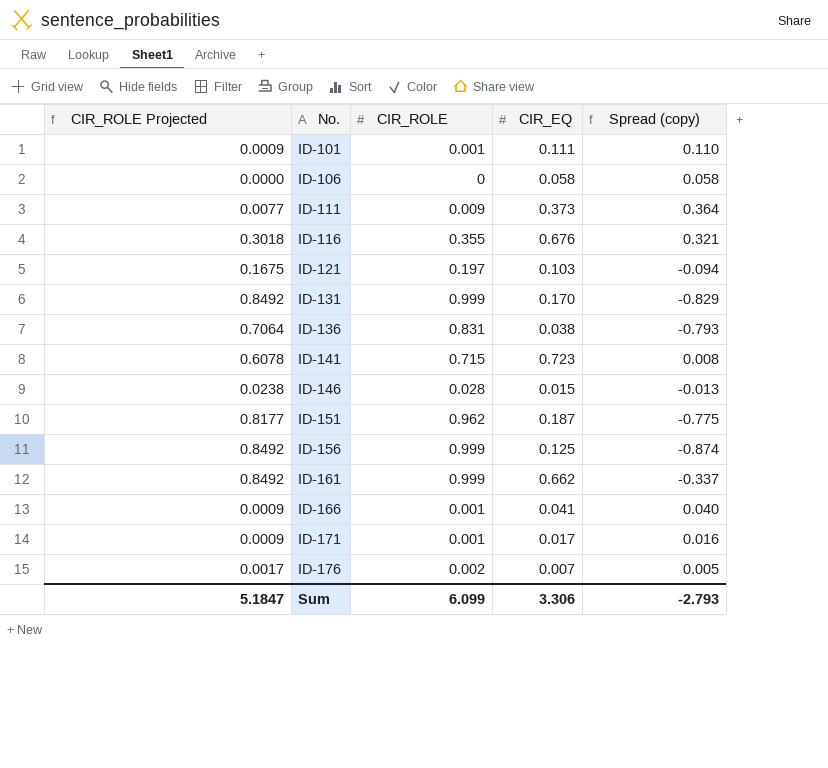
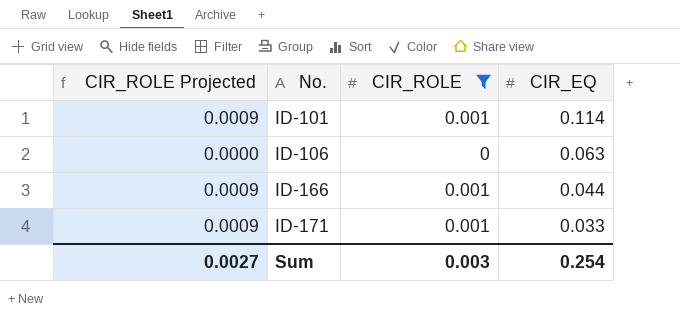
filter: none -> CIR_ROLE <= 0.001
column Spread (copy) | formula: [CIR_EQ] - [CIR_ROLE] -> none
ID-101 | CIR_EQ: 0.111 -> 0.114
ID-106 | CIR_EQ: 0.058 -> 0.063
ID-166 | CIR_EQ: 0.041 -> 0.044
ID-171 | CIR_EQ: 0.017 -> 0.033
Sum | CIR_ROLE Projected: 5.1847 -> 0.0027
Sum | CIR_ROLE: 6.099 -> 0.003
Sum | CIR_EQ: 3.306 -> 0.254

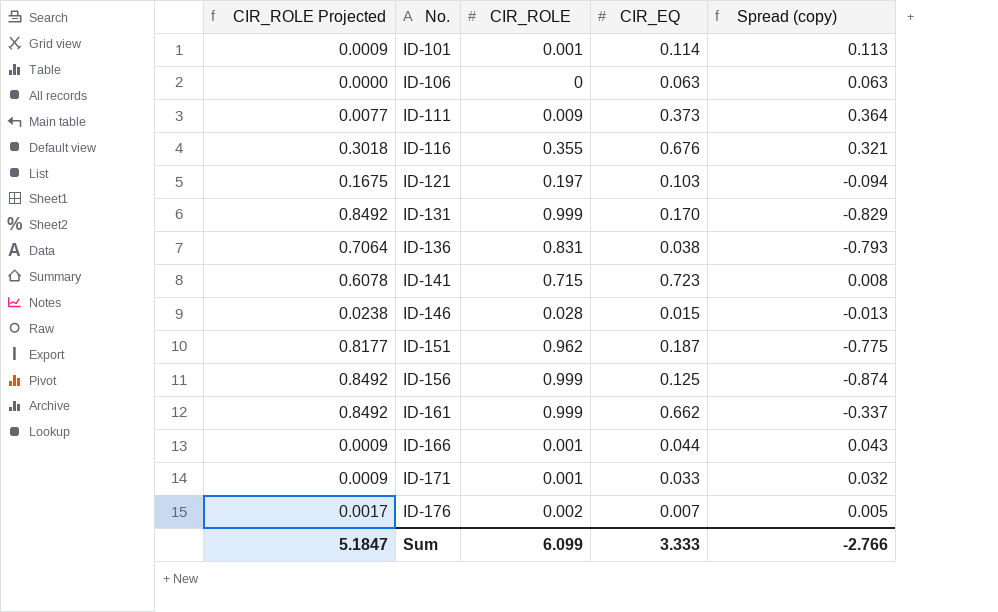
filter: CIR_ROLE <= 0.001 -> none
column Spread (copy) | formula: none -> [CIR_EQ] - [CIR_ROLE]
Sum | CIR_ROLE Projected: 0.0027 -> 5.1847
Sum | CIR_ROLE: 0.003 -> 6.099
Sum | CIR_EQ: 0.254 -> 3.333

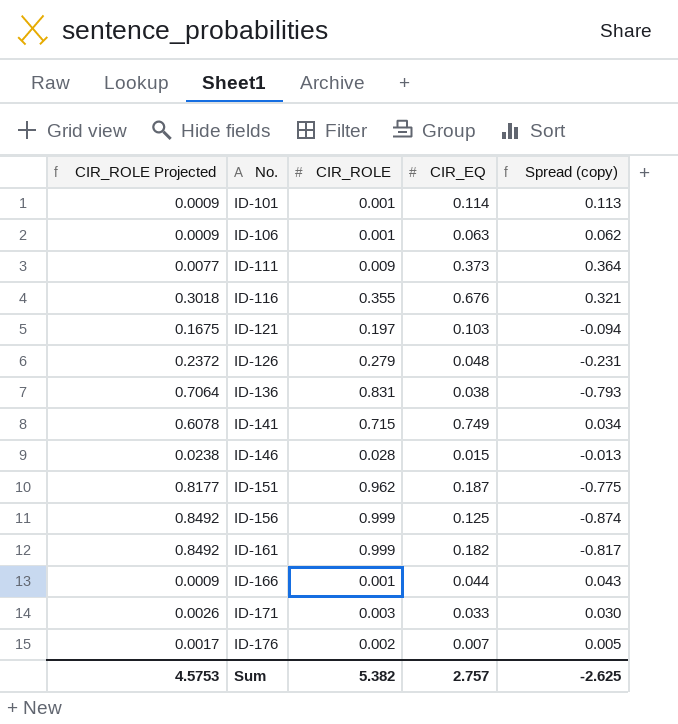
row ID-131: 0.8492 | 0.999 | 0.170 | -0.829 -> none
ID-106 | CIR_ROLE Projected: 0.0000 -> 0.0009
ID-106 | CIR_ROLE: 0 -> 0.001
ID-106 | Spread (copy): 0.063 -> 0.062
row ID-126: none -> 0.2372 | 0.279 | 0.048 | -0.231
ID-141 | CIR_EQ: 0.723 -> 0.749
ID-141 | Spread (copy): 0.008 -> 0.034
ID-161 | CIR_EQ: 0.662 -> 0.182
ID-161 | Spread (copy): -0.337 -> -0.817
ID-171 | CIR_ROLE Projected: 0.0009 -> 0.0026
ID-171 | CIR_ROLE: 0.001 -> 0.003
ID-171 | Spread (copy): 0.032 -> 0.030
Sum | CIR_ROLE Projected: 5.1847 -> 4.5753
Sum | CIR_ROLE: 6.099 -> 5.382
Sum | CIR_EQ: 3.333 -> 2.757
Sum | Spread (copy): -2.766 -> -2.625

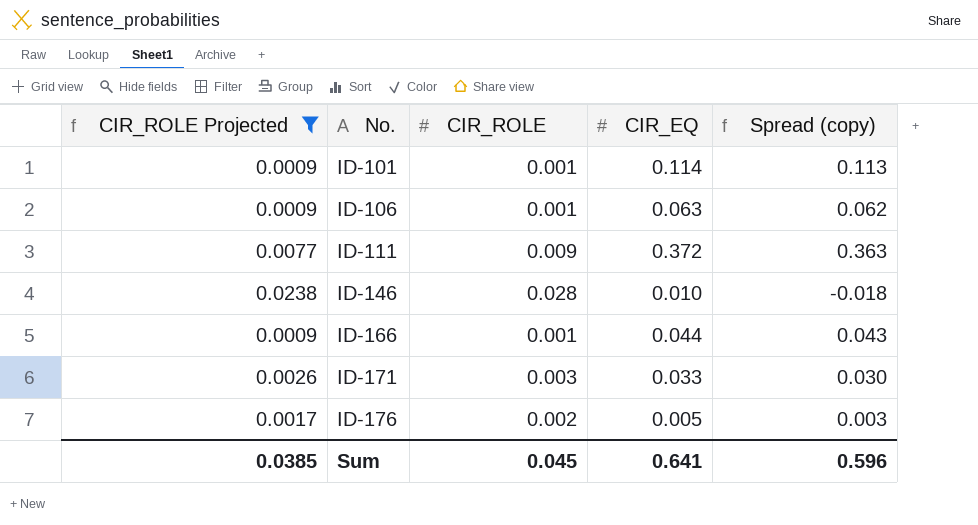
filter: none -> CIR_ROLE Projected <= 0.0238
ID-111 | CIR_EQ: 0.373 -> 0.372
ID-111 | Spread (copy): 0.364 -> 0.363
ID-146 | CIR_EQ: 0.015 -> 0.010
ID-146 | Spread (copy): -0.013 -> -0.018
ID-176 | CIR_EQ: 0.007 -> 0.005
ID-176 | Spread (copy): 0.005 -> 0.003
Sum | CIR_ROLE Projected: 4.5753 -> 0.0385
Sum | CIR_ROLE: 5.382 -> 0.045
Sum | CIR_EQ: 2.757 -> 0.641
Sum | Spread (copy): -2.625 -> 0.596

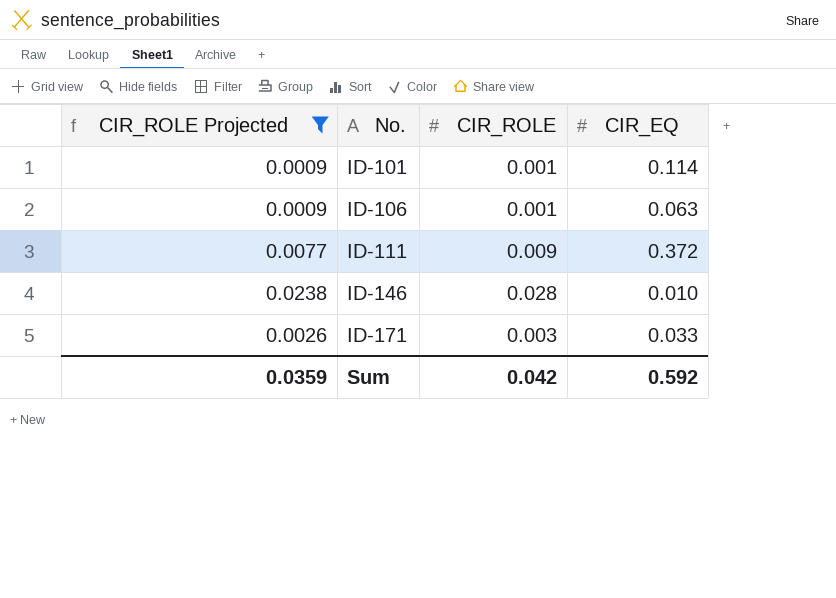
column Spread (copy) | formula: [CIR_EQ] - [CIR_ROLE] -> none
row ID-166: 0.0009 | 0.001 | 0.044 | 0.043 -> none
row ID-176: 0.0017 | 0.002 | 0.005 | 0.003 -> none
Sum | CIR_ROLE Projected: 0.0385 -> 0.0359
Sum | CIR_ROLE: 0.045 -> 0.042
Sum | CIR_EQ: 0.641 -> 0.592

